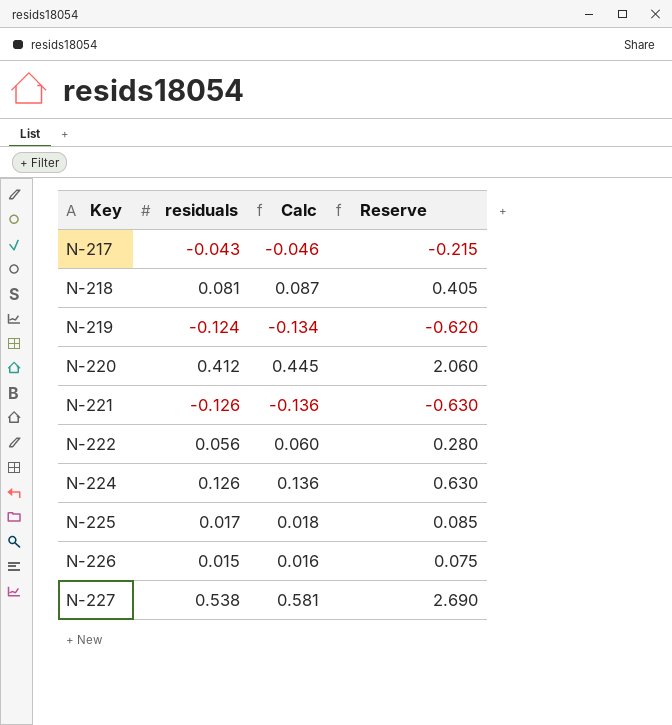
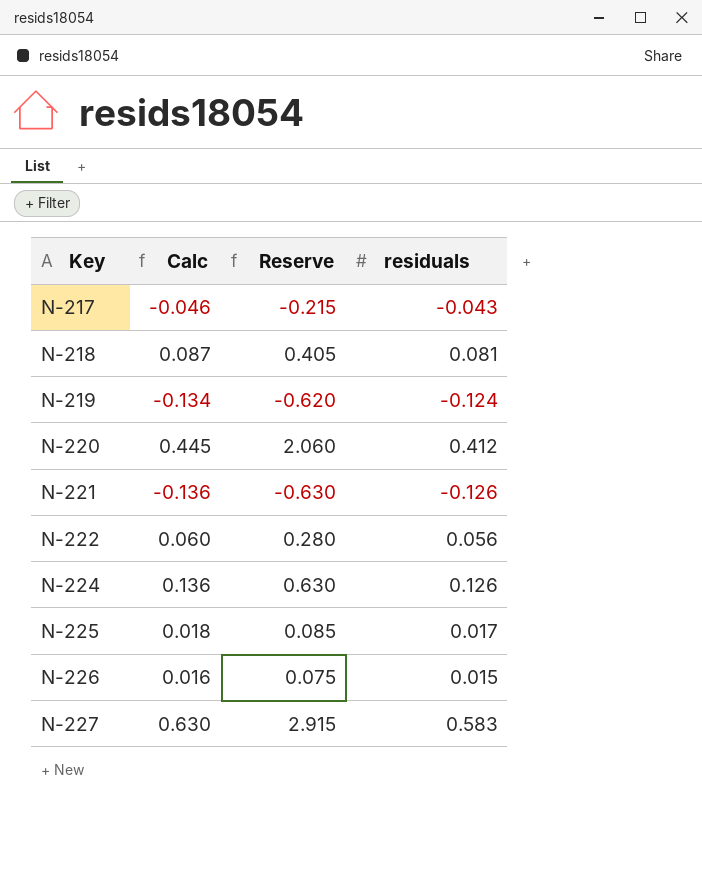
column residuals | position: 2 -> 4
N-227 | Calc: 0.581 -> 0.630
N-227 | Reserve: 2.690 -> 2.915
N-227 | residuals: 0.538 -> 0.583

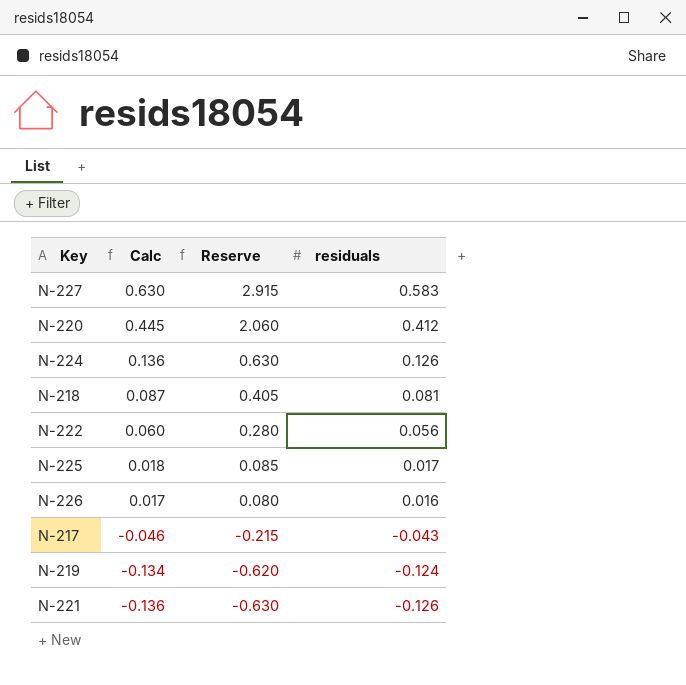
row order: Key ascending -> Calc descending
N-226 | Calc: 0.016 -> 0.017
N-226 | Reserve: 0.075 -> 0.080
N-226 | residuals: 0.015 -> 0.016

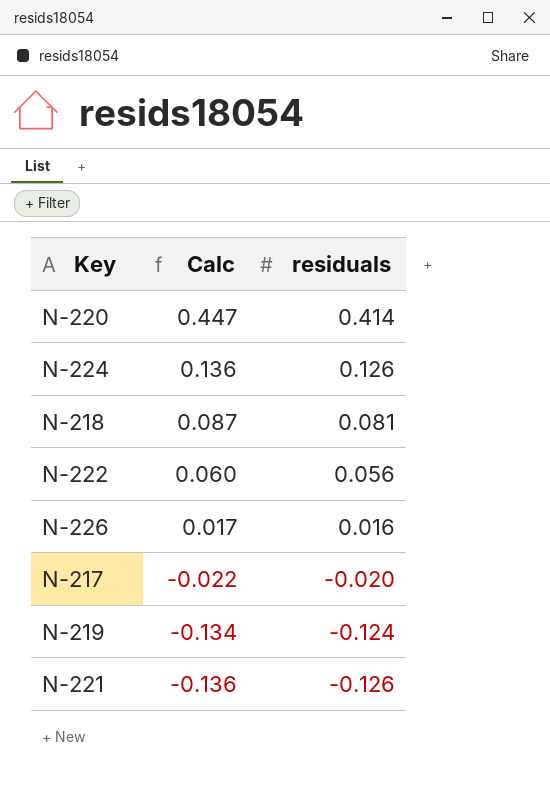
column Reserve | formula: [residuals] * 5 -> none
row N-227: 0.630 | 2.915 | 0.583 -> none
row N-225: 0.018 | 0.085 | 0.017 -> none
N-220 | Calc: 0.445 -> 0.447
N-220 | residuals: 0.412 -> 0.414
N-217 | Calc: -0.046 -> -0.022
N-217 | residuals: -0.043 -> -0.020

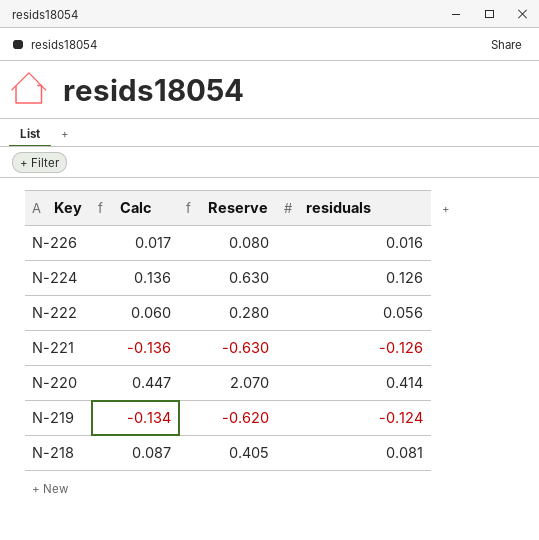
row order: Calc descending -> Key descending
column Reserve | formula: none -> [residuals] * 5
row N-217: -0.022 | -0.020 -> none

